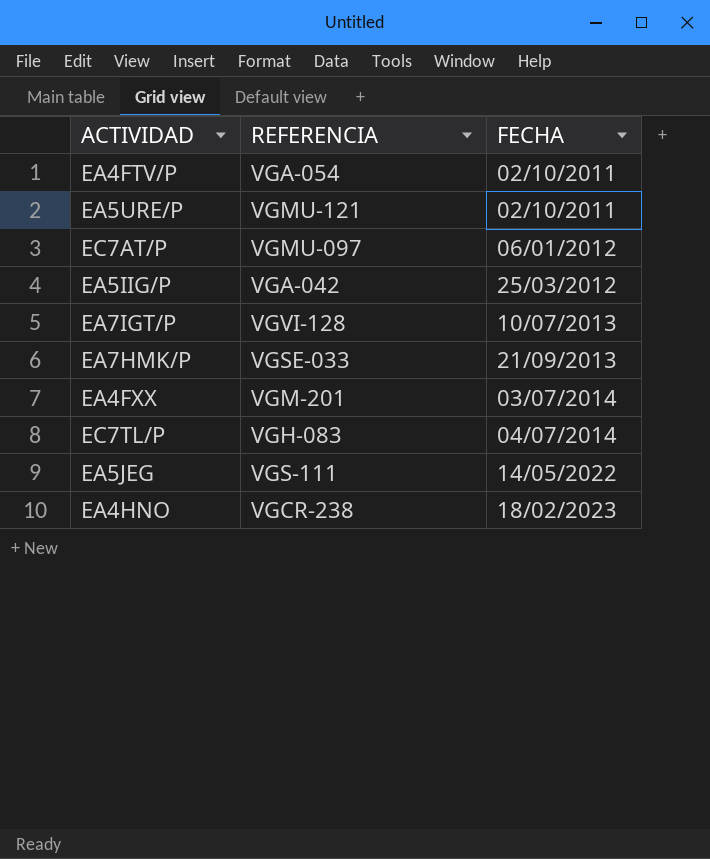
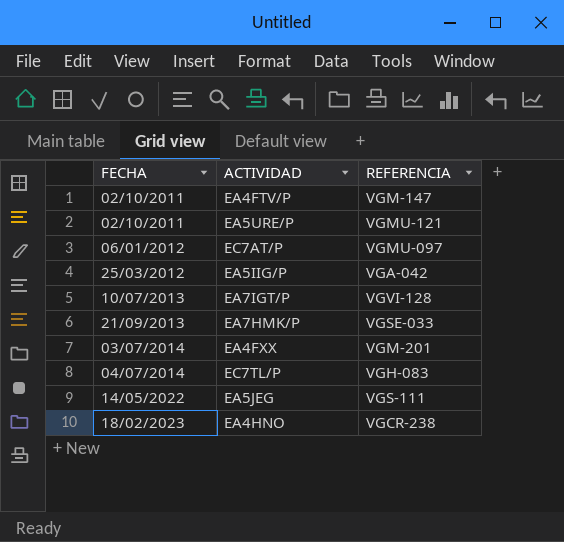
column FECHA | position: 3 -> 1
EA4FTV/P | REFERENCIA: VGA-054 -> VGM-147

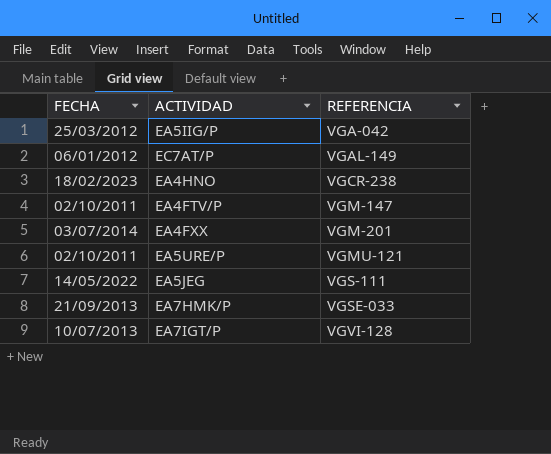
row order: FECHA ascending -> REFERENCIA ascending
row EC7TL/P: 04/07/2014 | VGH-083 -> none
EC7AT/P | REFERENCIA: VGMU-097 -> VGAL-149

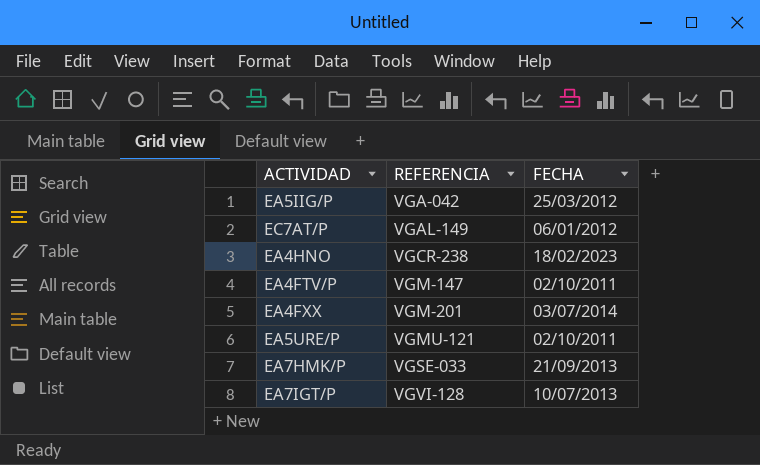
column FECHA | position: 1 -> 3
row EA5JEG: 14/05/2022 | VGS-111 -> none

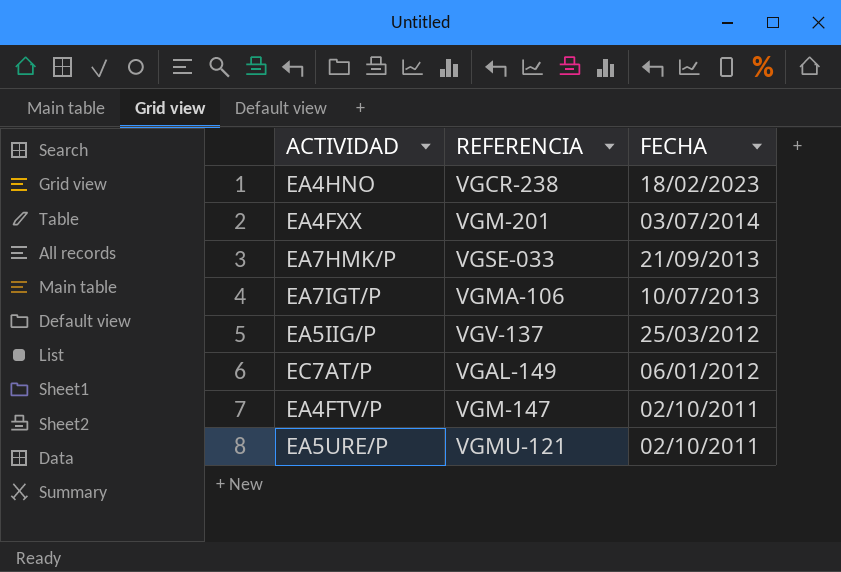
row order: REFERENCIA ascending -> FECHA descending
EA7IGT/P | REFERENCIA: VGVI-128 -> VGMA-106
EA5IIG/P | REFERENCIA: VGA-042 -> VGV-137

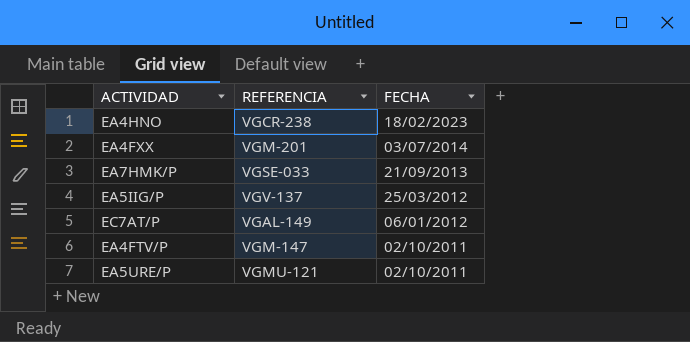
row EA7IGT/P: VGMA-106 | 10/07/2013 -> none

